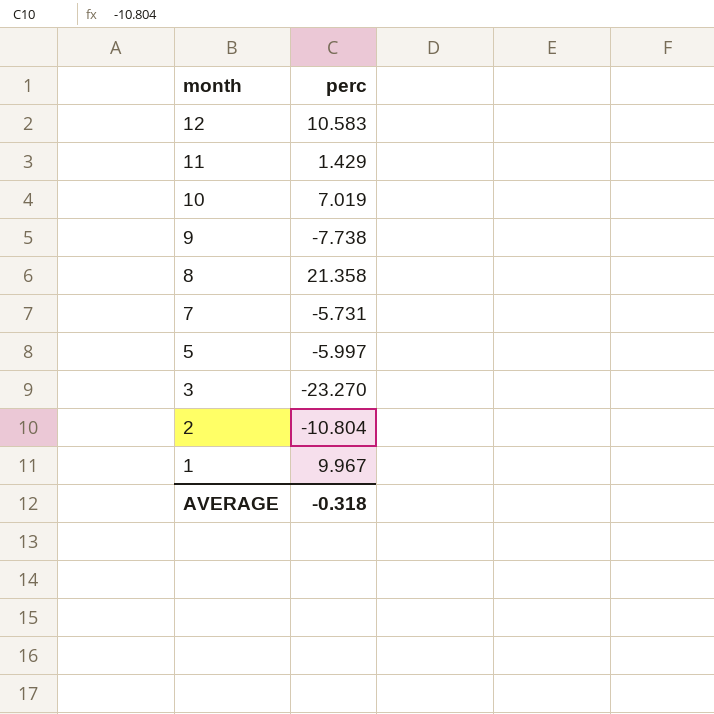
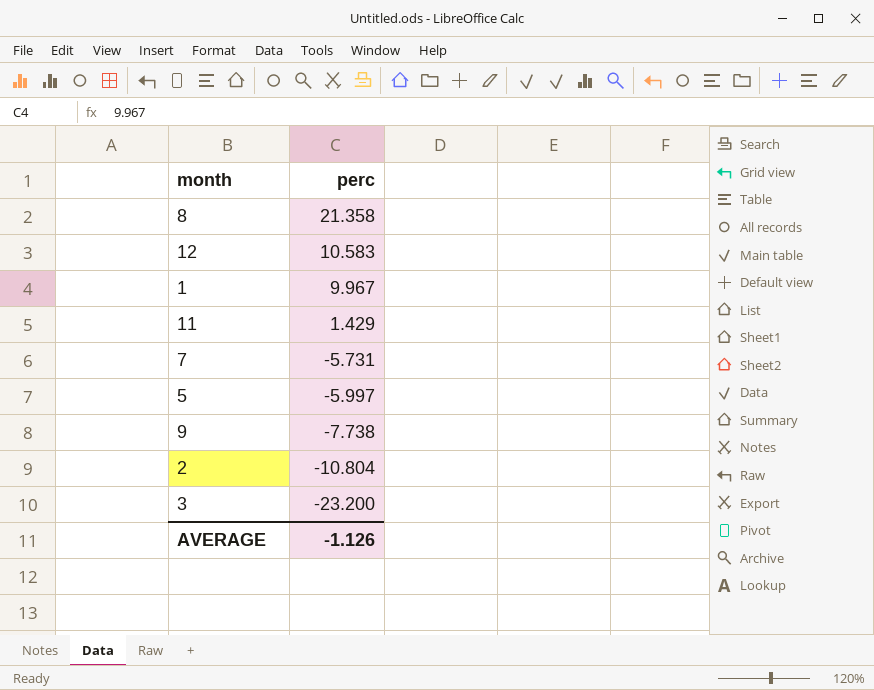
row order: month descending -> perc descending
row 10: 7.019 -> none
3 | perc: -23.270 -> -23.200
AVERAGE | perc: -0.318 -> -1.126

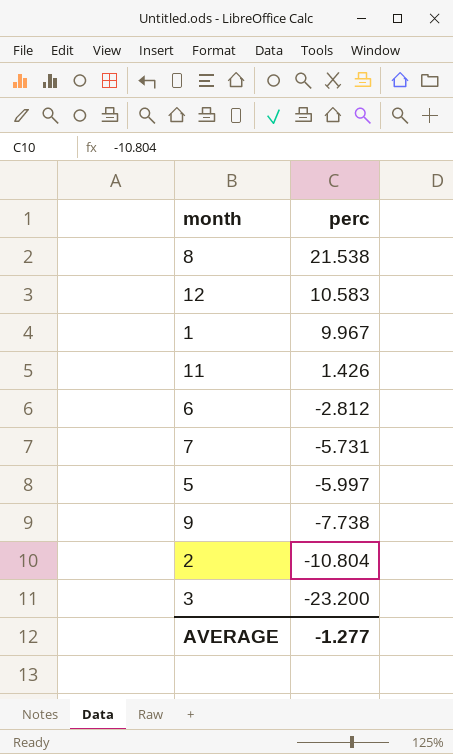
8 | perc: 21.358 -> 21.538
11 | perc: 1.429 -> 1.426
row 6: none -> -2.812
AVERAGE | perc: -1.126 -> -1.277

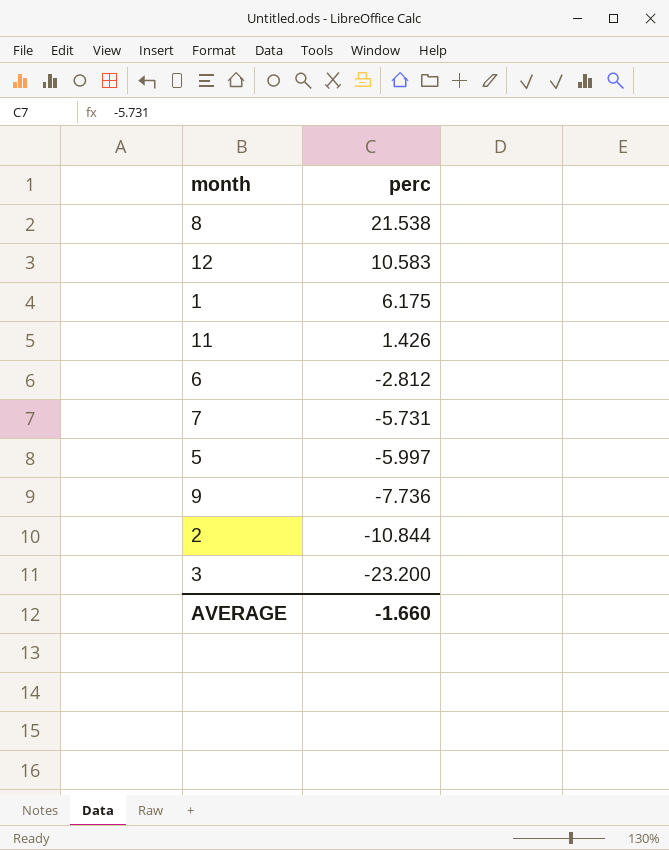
1 | perc: 9.967 -> 6.175
9 | perc: -7.738 -> -7.736
2 | perc: -10.804 -> -10.844
AVERAGE | perc: -1.277 -> -1.660

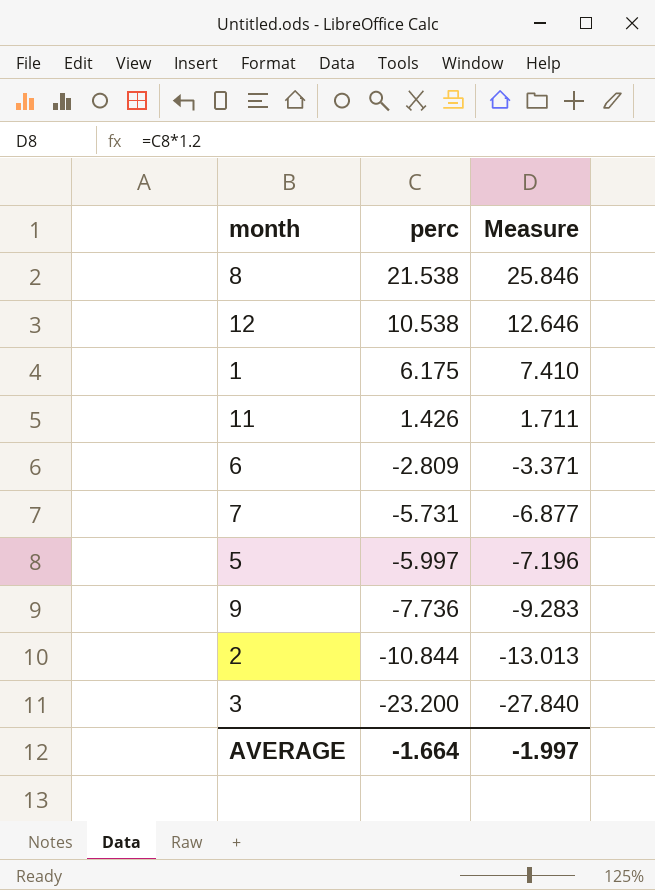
column Measure | formula: none -> [perc] * 1.2
12 | perc: 10.583 -> 10.538
6 | perc: -2.812 -> -2.809
AVERAGE | perc: -1.660 -> -1.664

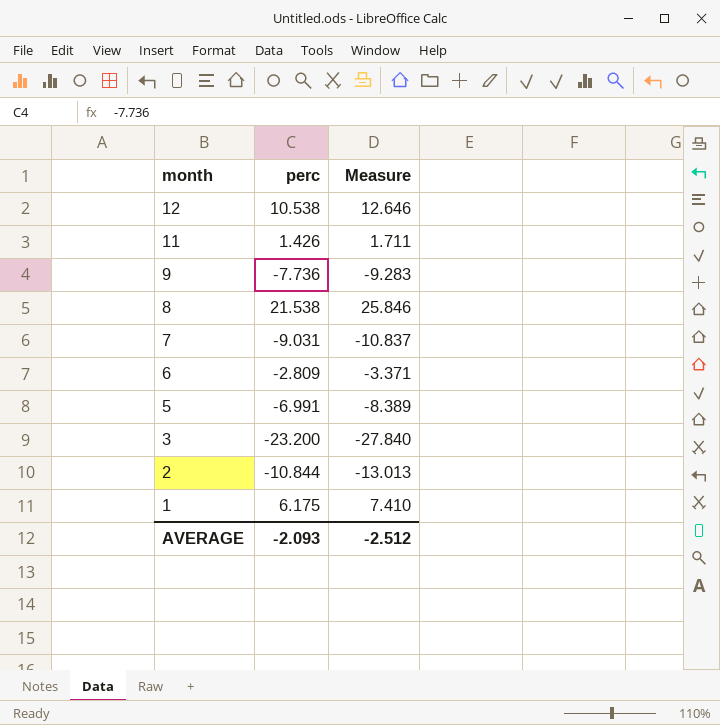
row order: perc descending -> month descending
7 | perc: -5.731 -> -9.031
7 | Measure: -6.877 -> -10.837
5 | perc: -5.997 -> -6.991
5 | Measure: -7.196 -> -8.389
AVERAGE | perc: -1.664 -> -2.093
AVERAGE | Measure: -1.997 -> -2.512

